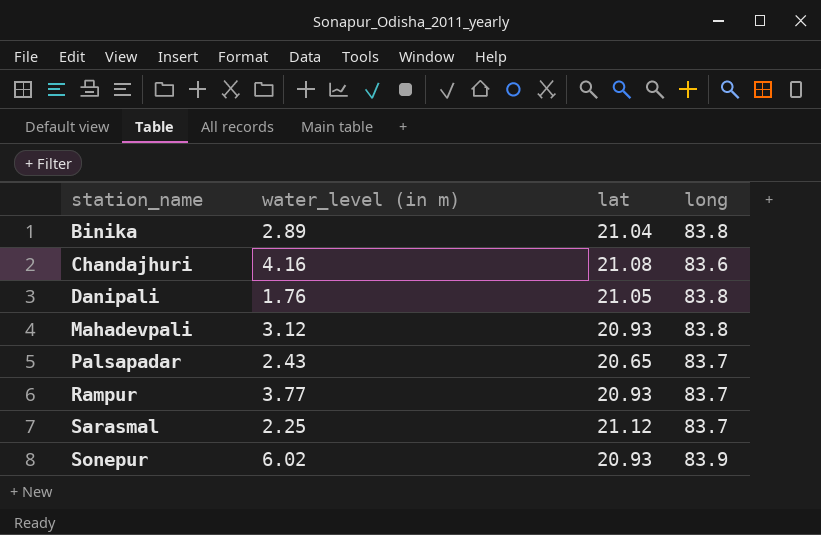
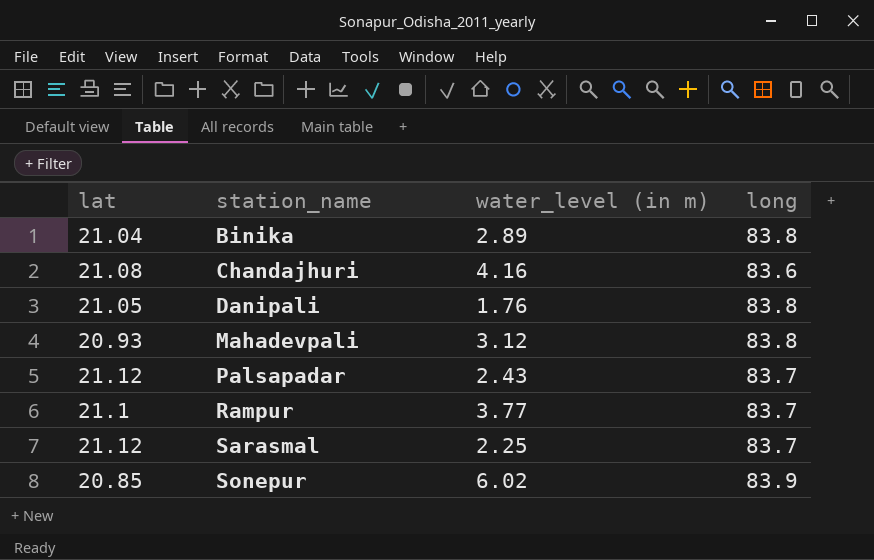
column lat | position: 3 -> 1
Palsapadar | lat: 20.65 -> 21.12
Rampur | lat: 20.93 -> 21.1
Sonepur | lat: 20.93 -> 20.85

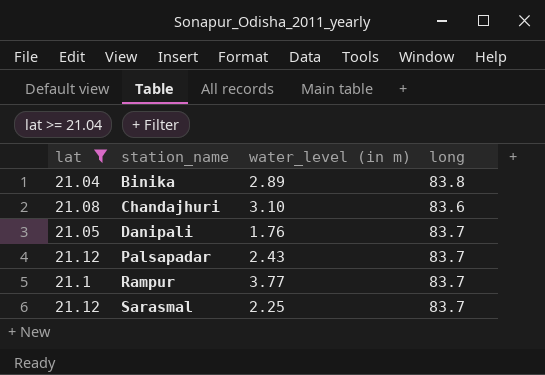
filter: none -> lat >= 21.04
Chandajhuri | water_level (in m): 4.16 -> 3.10
Danipali | long: 83.8 -> 83.7

